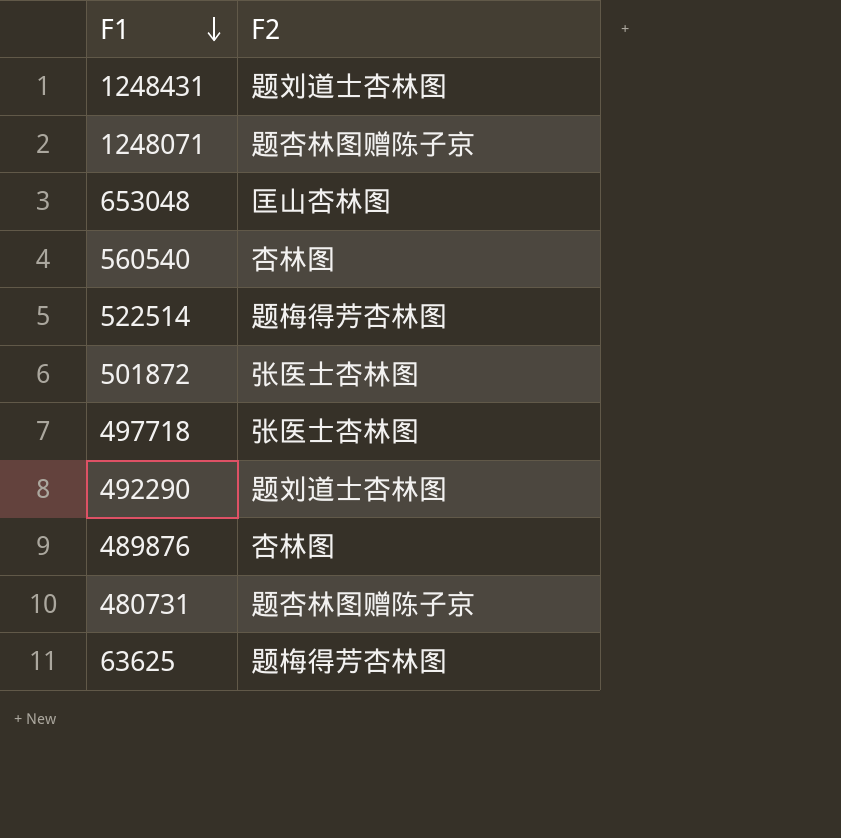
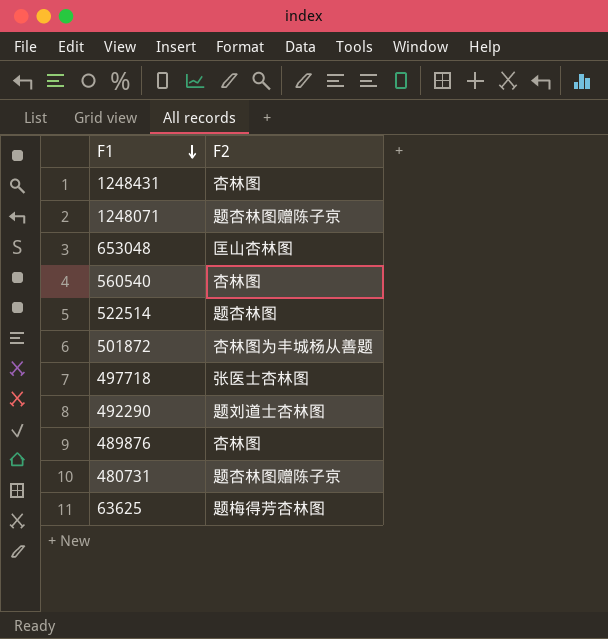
1248431 | F2: 题刘道士杏林图 -> 杏林图
522514 | F2: 题梅得芳杏林图 -> 题杏林图
501872 | F2: 张医士杏林图 -> 杏林图为丰城杨从善题

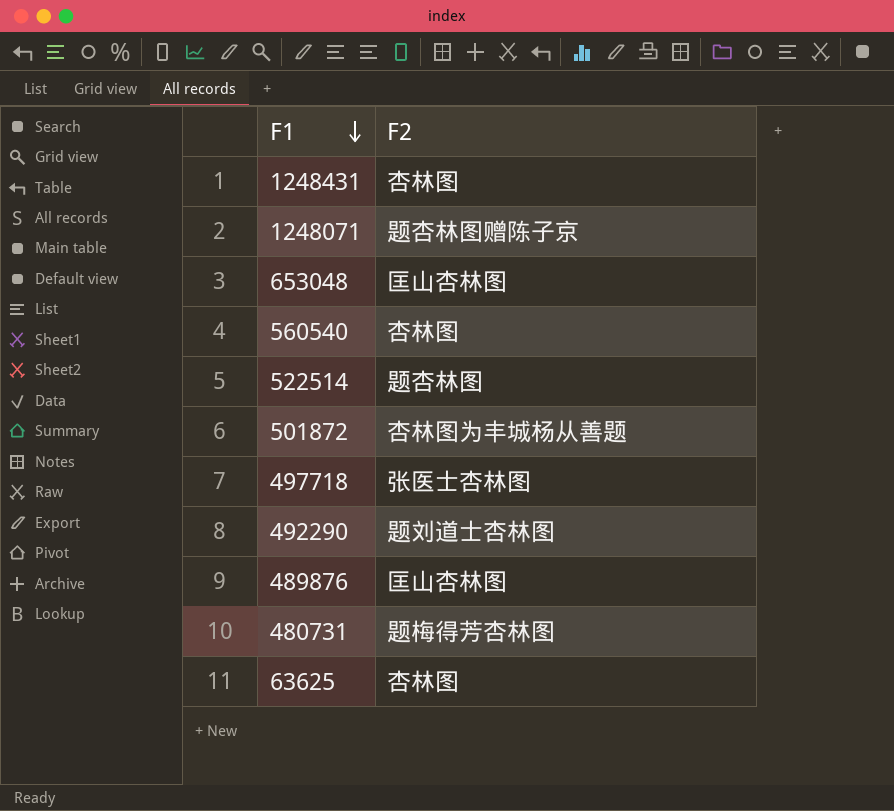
489876 | F2: 杏林图 -> 匡山杏林图
480731 | F2: 题杏林图赠陈子京 -> 题梅得芳杏林图
63625 | F2: 题梅得芳杏林图 -> 杏林图

